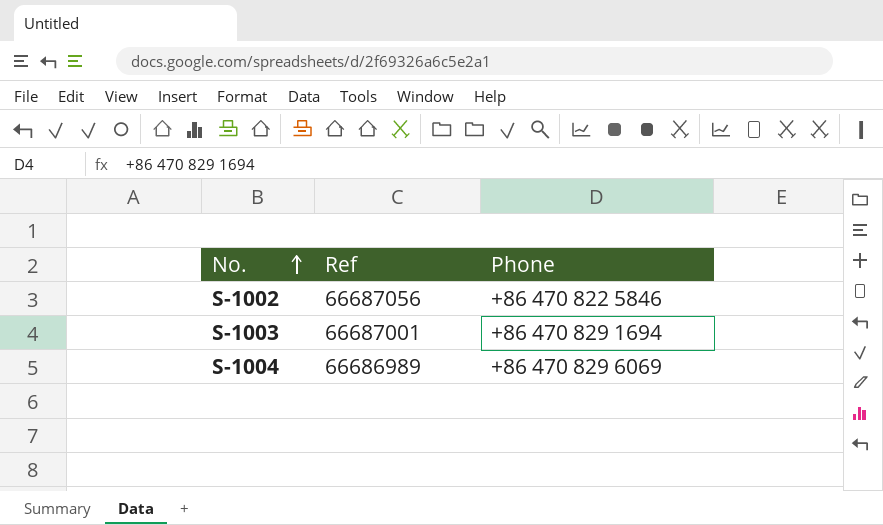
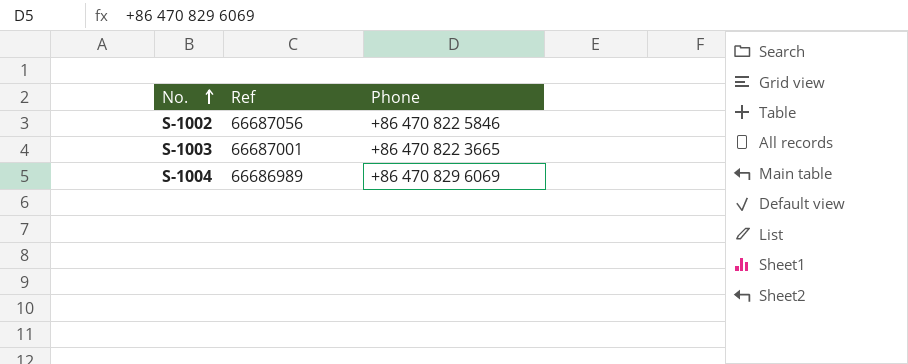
S-1003 | Phone: +86 470 829 1694 -> +86 470 822 3665

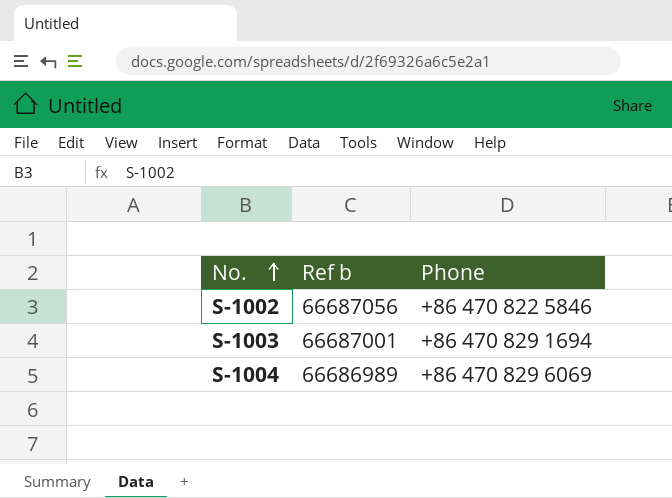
column name: Ref -> Ref b
S-1003 | Phone: +86 470 822 3665 -> +86 470 829 1694

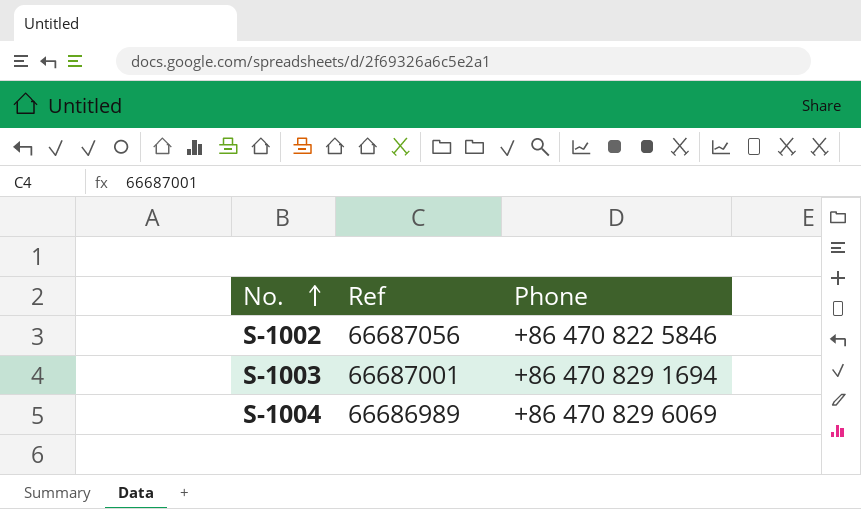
column name: Ref b -> Ref

